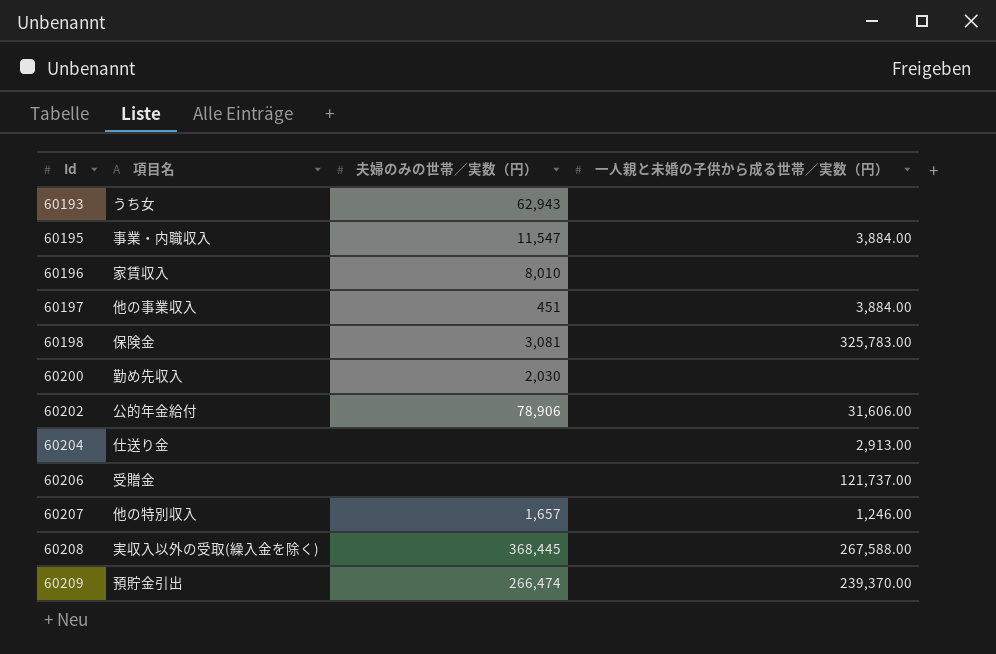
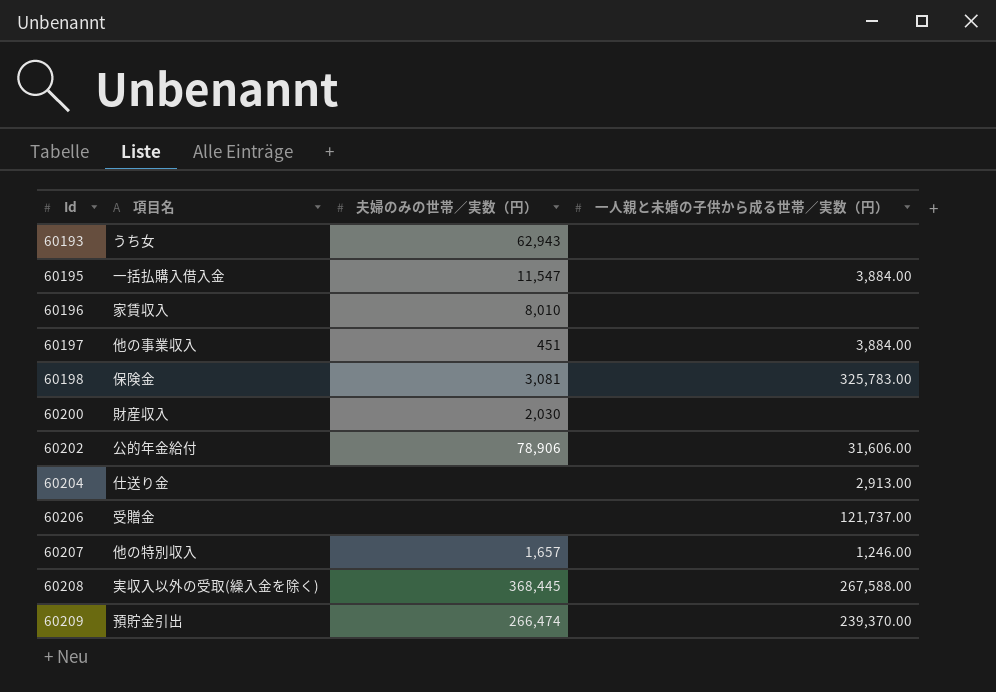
60195 | 項目名: 事業・内職収入 -> 一括払購入借入金
60200 | 項目名: 勤め先収入 -> 財産収入

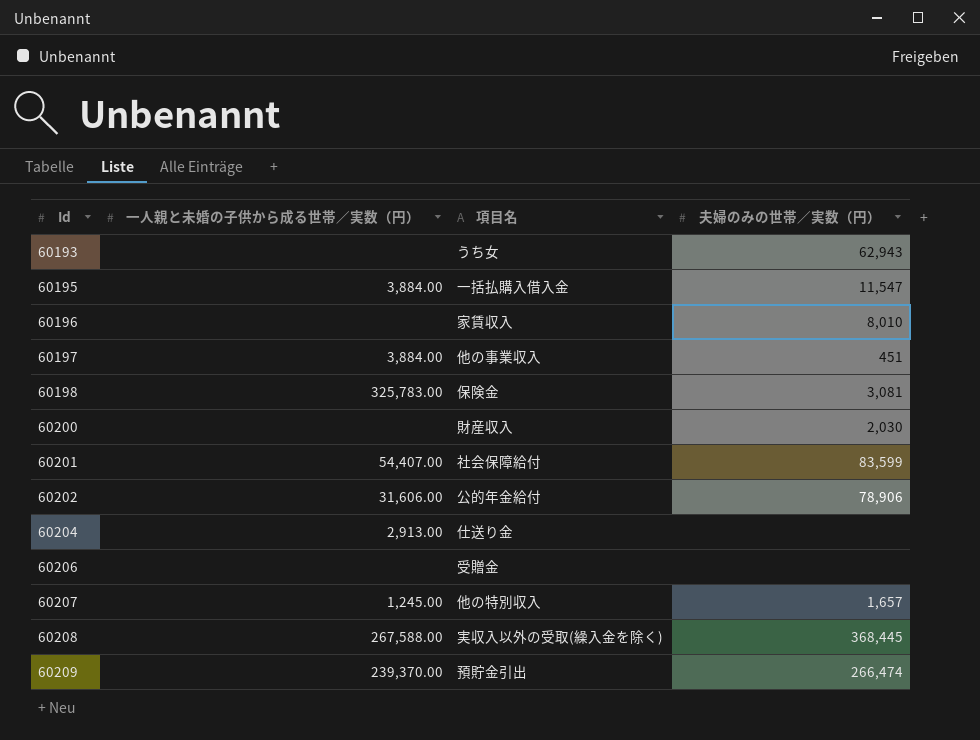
column 一人親と未婚の子供から成る世帯／実数（円） | position: 4 -> 2
row 60201: none -> 54,407.00 | 社会保障給付 | 83,599
60206 | 一人親と未婚の子供から成る世帯／実数（円）: 121,737.00 -> none
60207 | 一人親と未婚の子供から成る世帯／実数（円）: 1,246.00 -> 1,245.00

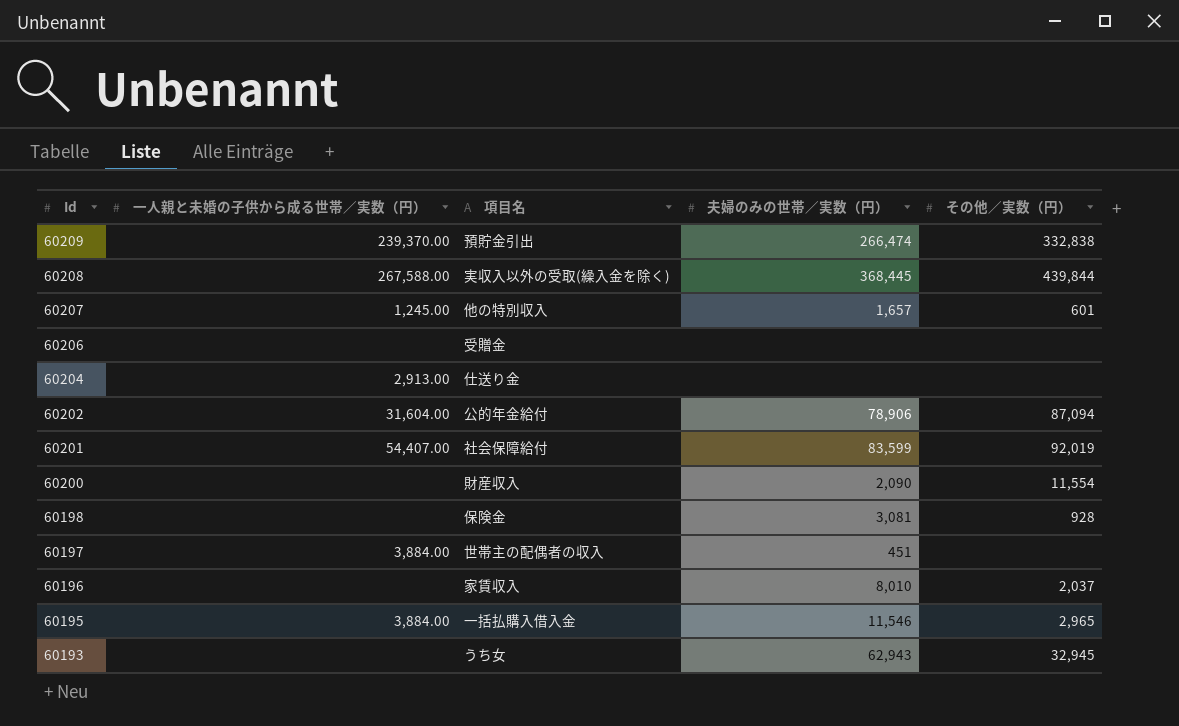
row order: Id ascending -> Id descending
column その他／実数（円） | position: none -> 5
60202 | 一人親と未婚の子供から成る世帯／実数（円）: 31,606.00 -> 31,604.00
60200 | 夫婦のみの世帯／実数（円）: 2,030 -> 2,090
60198 | 一人親と未婚の子供から成る世帯／実数（円）: 325,783.00 -> none
60197 | 項目名: 他の事業収入 -> 世帯主の配偶者の収入
60195 | 夫婦のみの世帯／実数（円）: 11,547 -> 11,546

